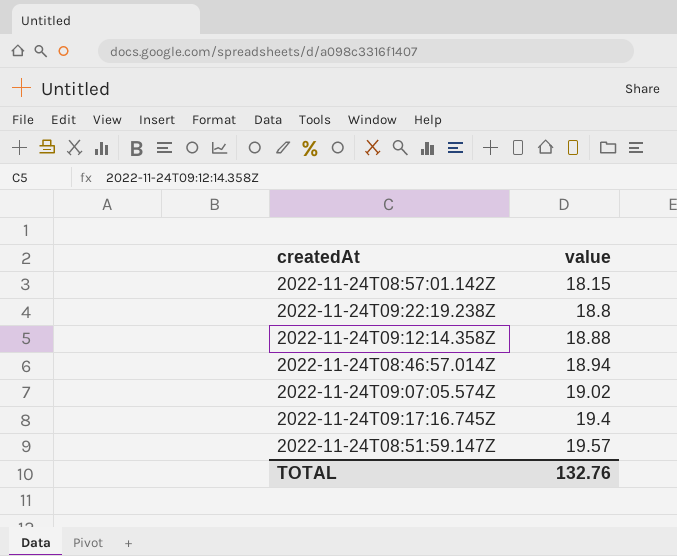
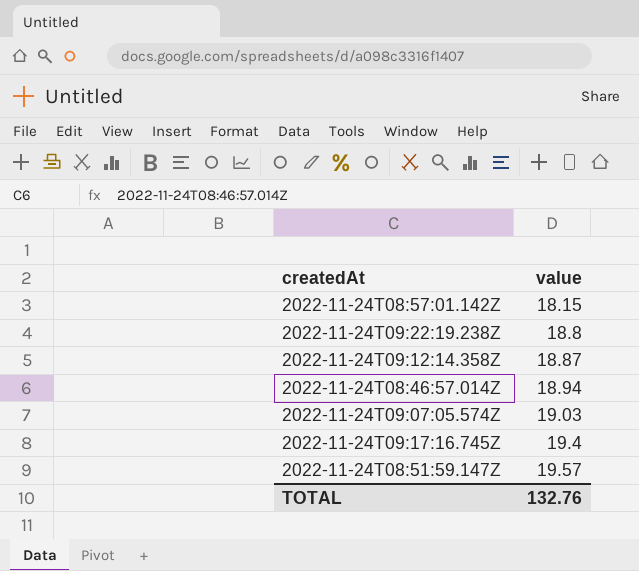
2022-11-24T09:12:14.358Z | value: 18.88 -> 18.87
2022-11-24T09:07:05.574Z | value: 19.02 -> 19.03

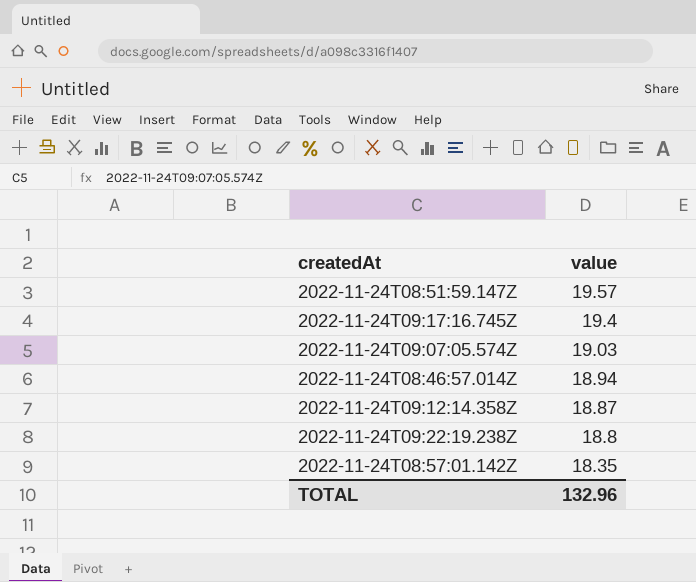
row order: value ascending -> value descending
2022-11-24T08:57:01.142Z | value: 18.15 -> 18.35
TOTAL | value: 132.76 -> 132.96

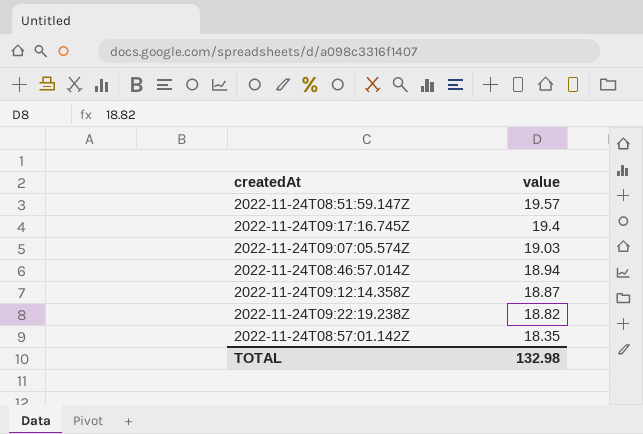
2022-11-24T09:22:19.238Z | value: 18.8 -> 18.82
TOTAL | value: 132.96 -> 132.98

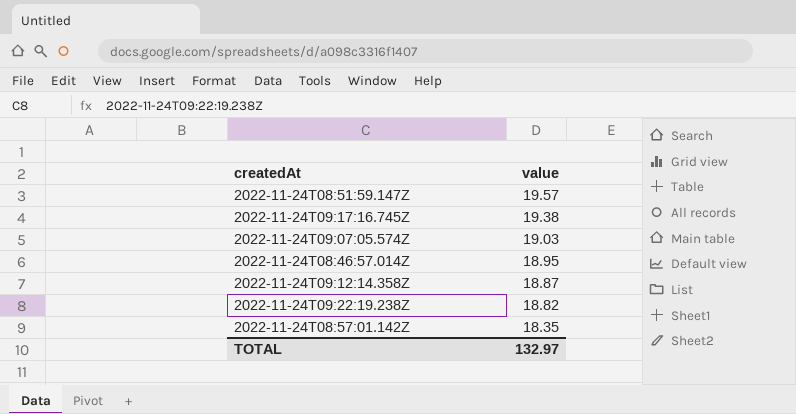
2022-11-24T09:17:16.745Z | value: 19.4 -> 19.38
2022-11-24T08:46:57.014Z | value: 18.94 -> 18.95
TOTAL | value: 132.98 -> 132.97

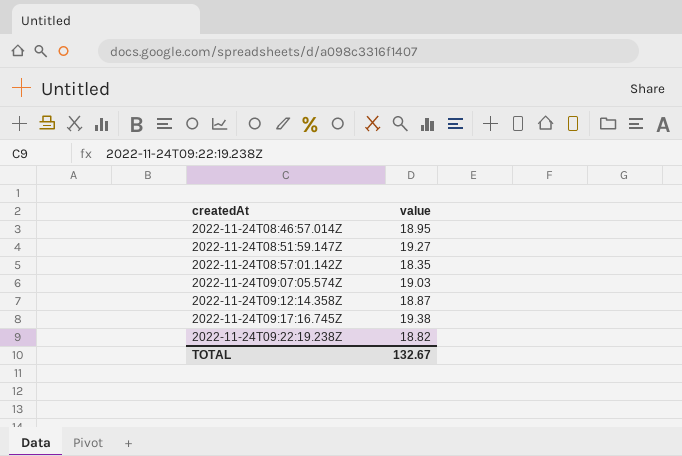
row order: value descending -> createdAt ascending
2022-11-24T08:51:59.147Z | value: 19.57 -> 19.27
TOTAL | value: 132.97 -> 132.67

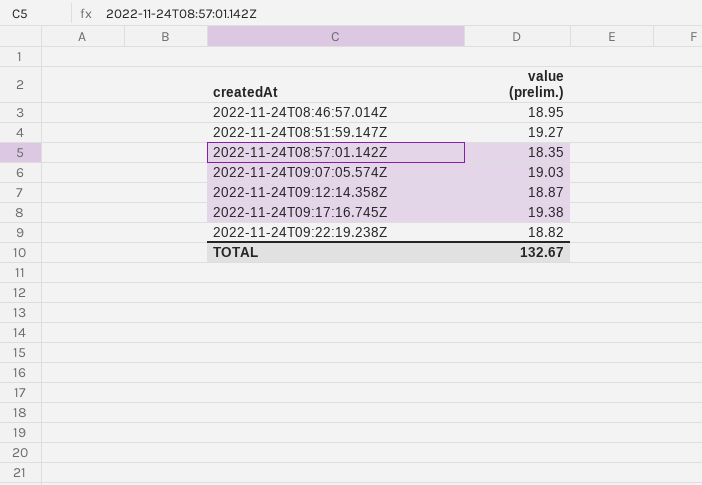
column name: value -> value (prelim.)

